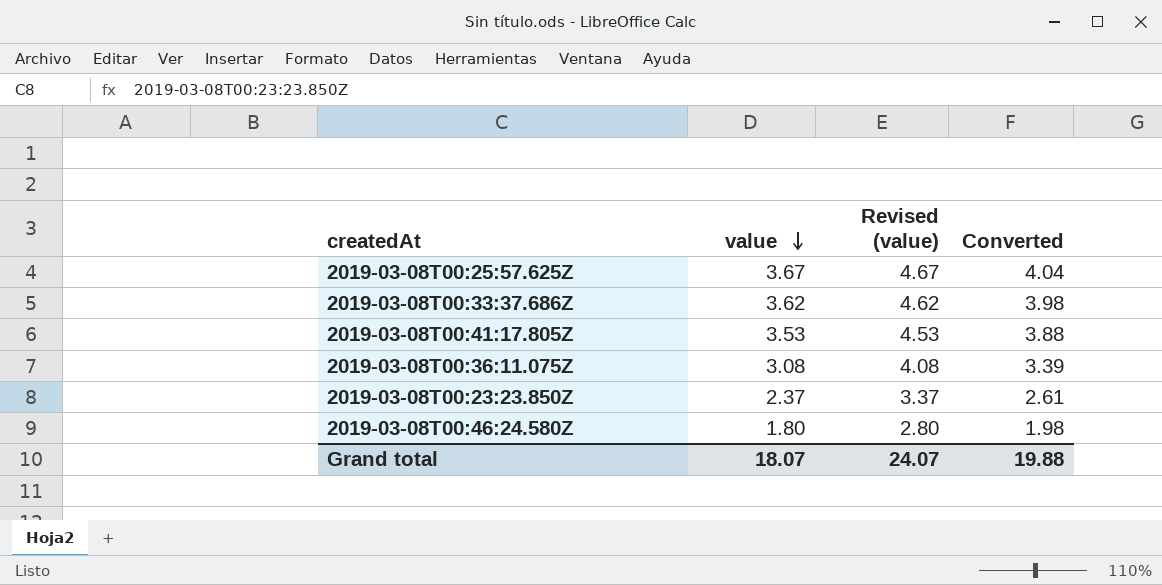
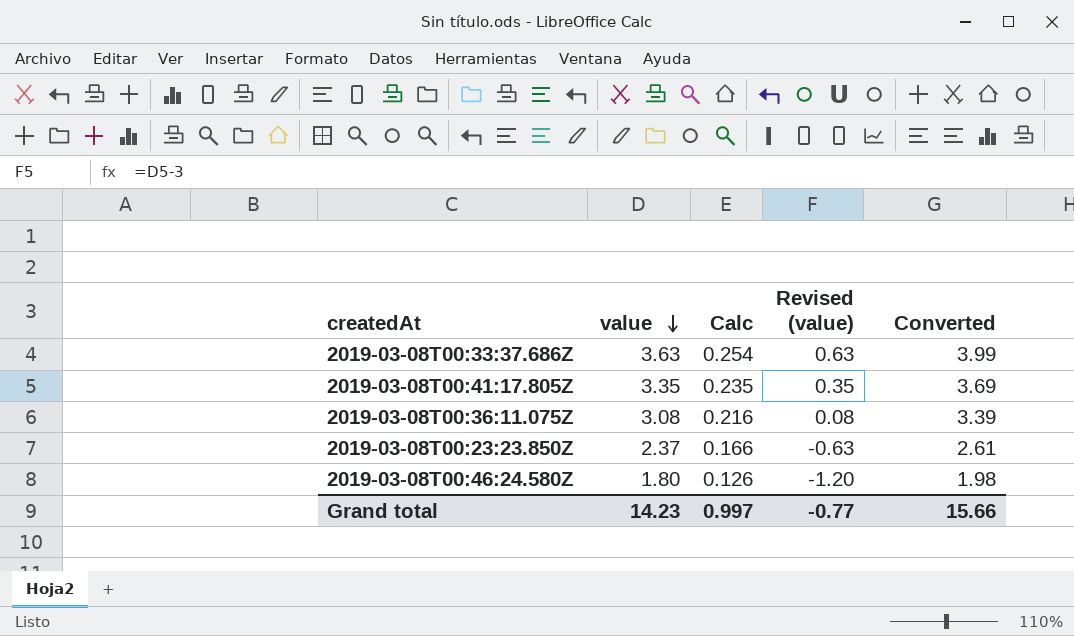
column Calc | formula: none -> [value] * 0.07
column Revised (value) | formula: [value] + 1 -> [value] - 3
row 2019-03-08T00:25:57.625Z: 3.67 | 4.67 | 4.04 -> none
2019-03-08T00:33:37.686Z | value: 3.62 -> 3.63
2019-03-08T00:33:37.686Z | Converted: 3.98 -> 3.99
2019-03-08T00:41:17.805Z | value: 3.53 -> 3.35
2019-03-08T00:41:17.805Z | Converted: 3.88 -> 3.69
Grand total | value: 18.07 -> 14.23
Grand total | Revised (value): 24.07 -> -0.77
Grand total | Converted: 19.88 -> 15.66

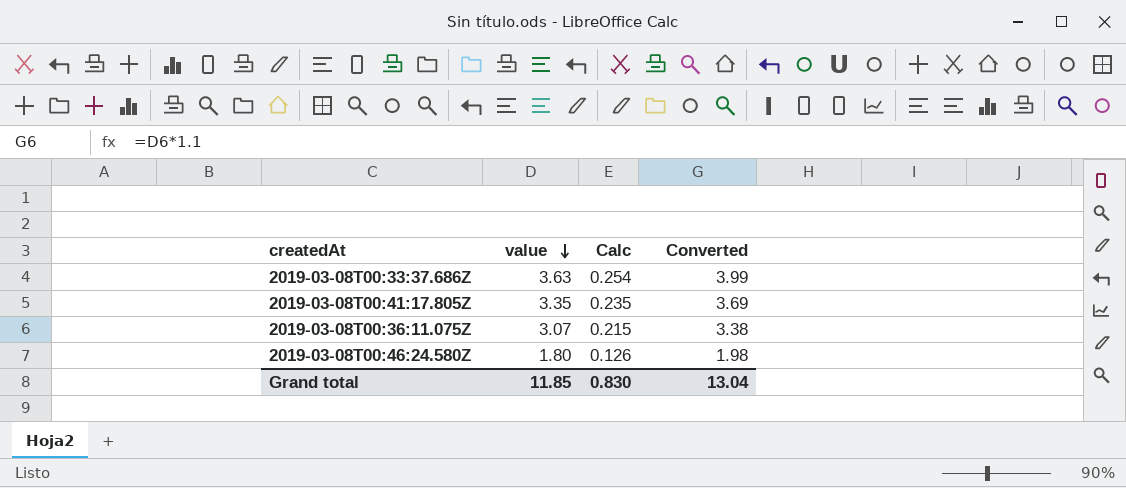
column Revised (value) | formula: [value] - 3 -> none
row 2019-03-08T00:23:23.850Z: 2.37 | 0.166 | -0.63 | 2.61 -> none
2019-03-08T00:36:11.075Z | value: 3.08 -> 3.07
2019-03-08T00:36:11.075Z | Calc: 0.216 -> 0.215
2019-03-08T00:36:11.075Z | Converted: 3.39 -> 3.38
Grand total | value: 14.23 -> 11.85
Grand total | Calc: 0.997 -> 0.830
Grand total | Converted: 15.66 -> 13.04

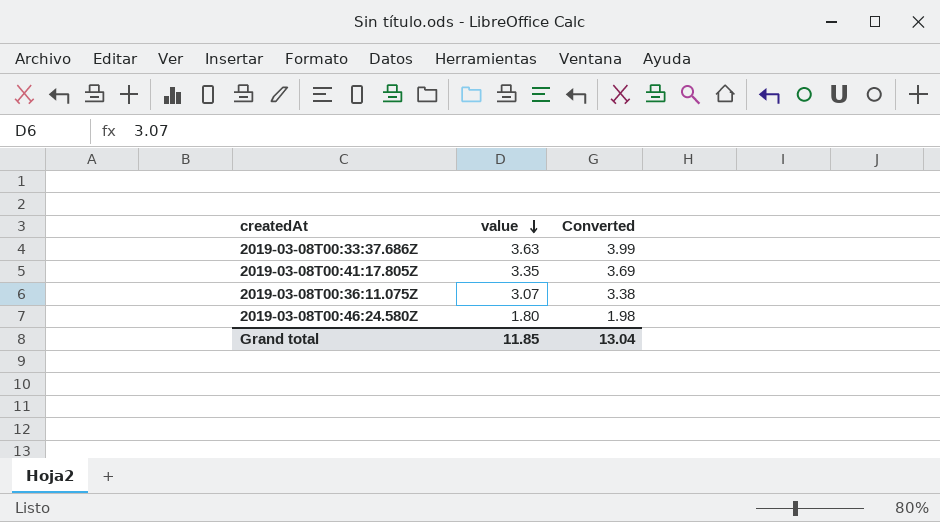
column Calc | formula: [value] * 0.07 -> none

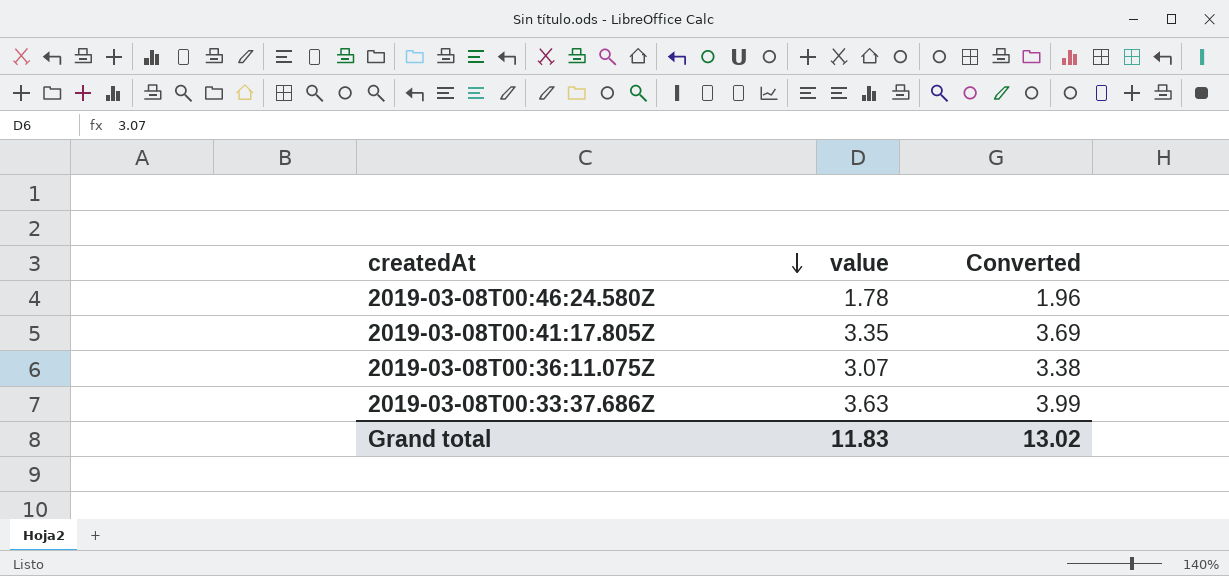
row order: value descending -> createdAt descending
2019-03-08T00:46:24.580Z | value: 1.80 -> 1.78
2019-03-08T00:46:24.580Z | Converted: 1.98 -> 1.96
Grand total | value: 11.85 -> 11.83
Grand total | Converted: 13.04 -> 13.02

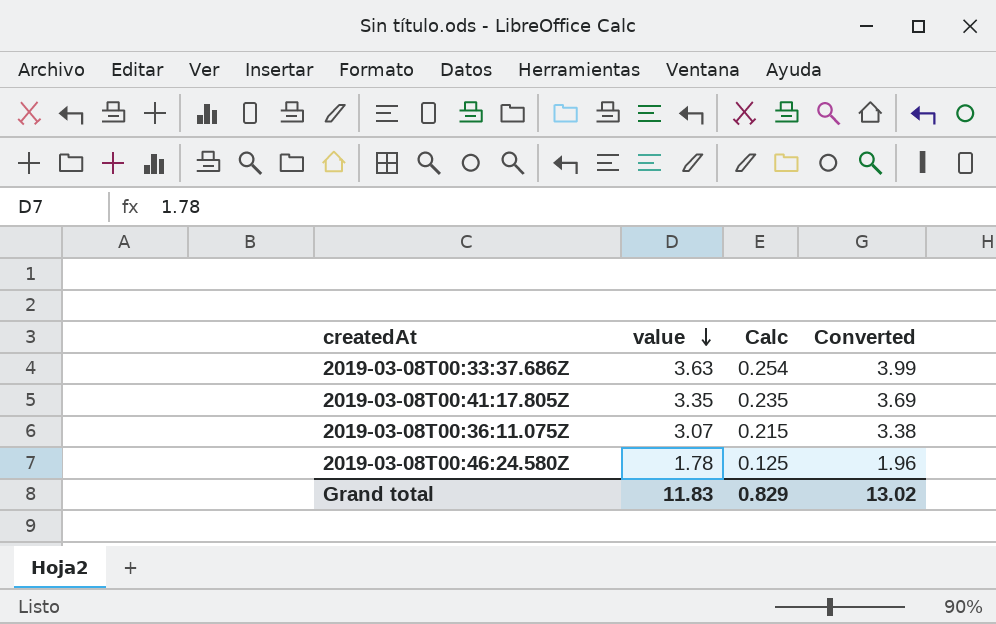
row order: createdAt descending -> value descending
column Calc | formula: none -> [value] * 0.07

